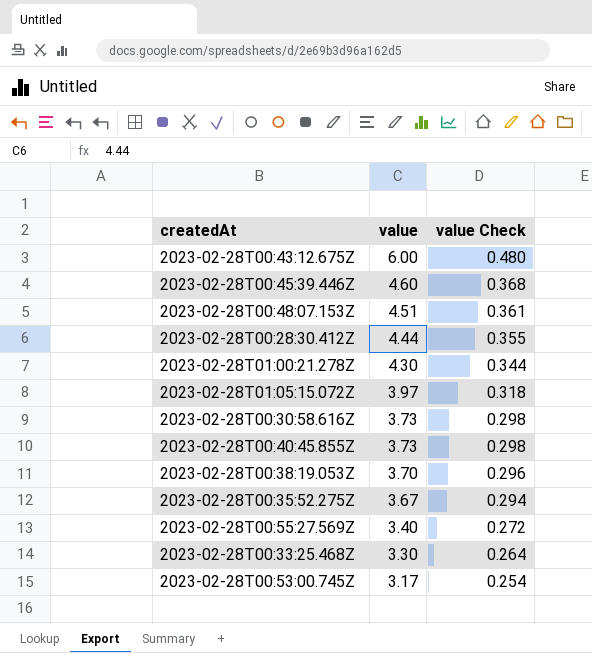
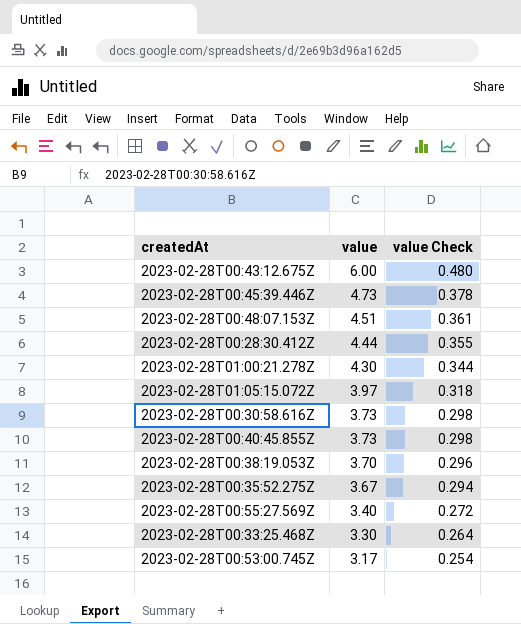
2023-02-28T00:45:39.446Z | value: 4.60 -> 4.73
2023-02-28T00:45:39.446Z | value Check: 0.368 -> 0.378

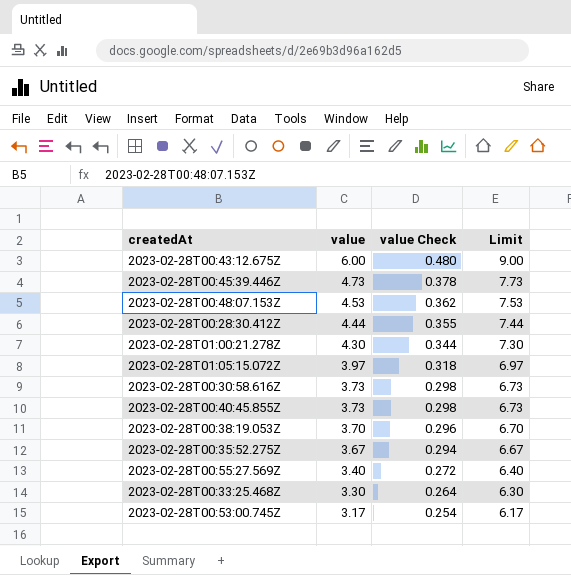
column Limit | formula: none -> [value] + 3
2023-02-28T00:48:07.153Z | value: 4.51 -> 4.53
2023-02-28T00:48:07.153Z | value Check: 0.361 -> 0.362

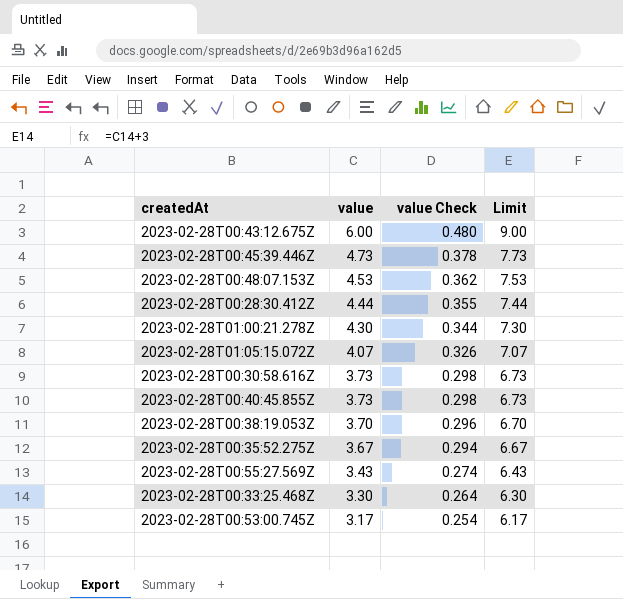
2023-02-28T01:05:15.072Z | value: 3.97 -> 4.07
2023-02-28T01:05:15.072Z | value Check: 0.318 -> 0.326
2023-02-28T01:05:15.072Z | Limit: 6.97 -> 7.07
2023-02-28T00:55:27.569Z | value: 3.40 -> 3.43
2023-02-28T00:55:27.569Z | value Check: 0.272 -> 0.274
2023-02-28T00:55:27.569Z | Limit: 6.40 -> 6.43

